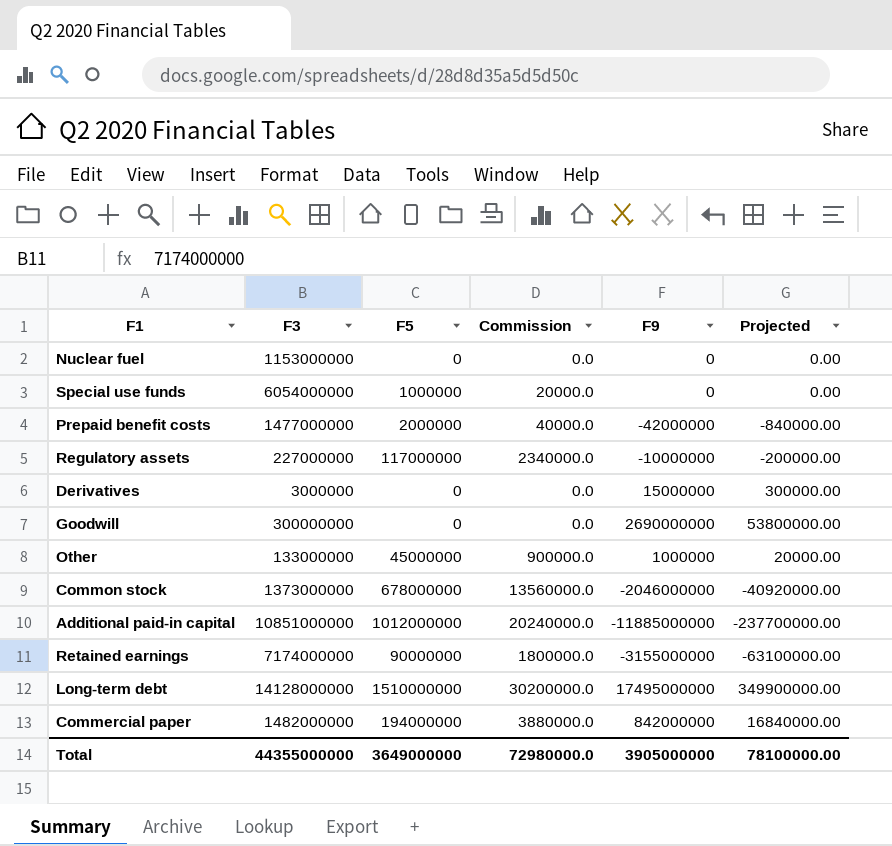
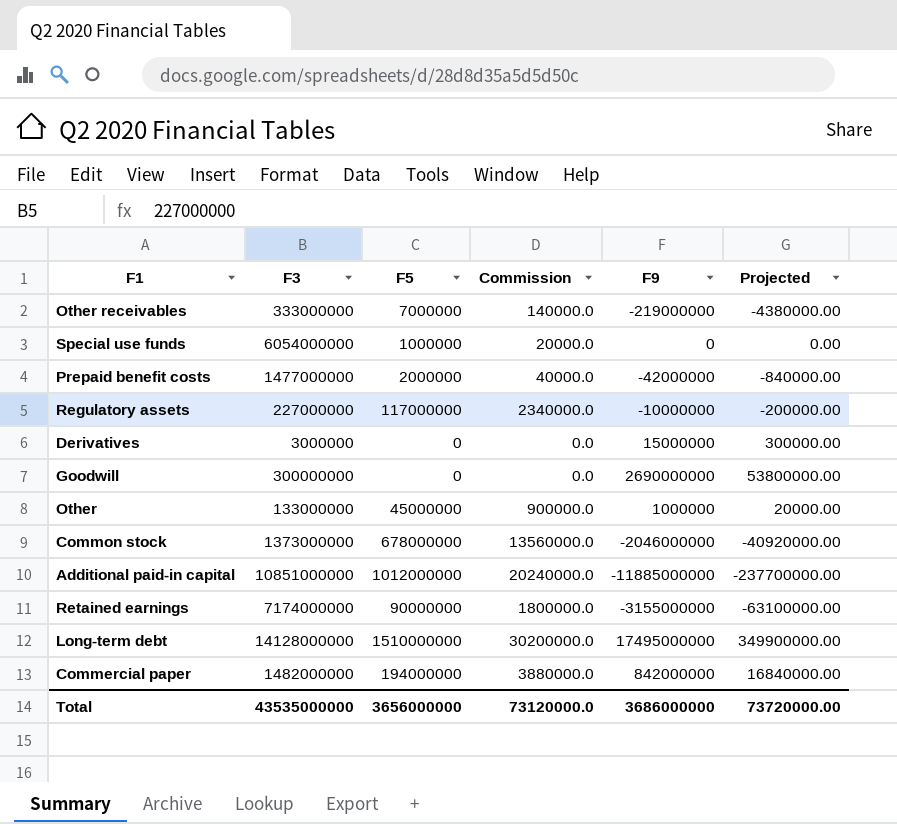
row Nuclear fuel: 1153000000 | 0 | 0.0 | 0 | 0.00 -> none
row Other receivables: none -> 333000000 | 7000000 | 140000.0 | -219000000 | -4380000.00
Total | F3: 44355000000 -> 43535000000
Total | F5: 3649000000 -> 3656000000
Total | Commission: 72980000.0 -> 73120000.0
Total | F9: 3905000000 -> 3686000000
Total | Projected: 78100000.00 -> 73720000.00

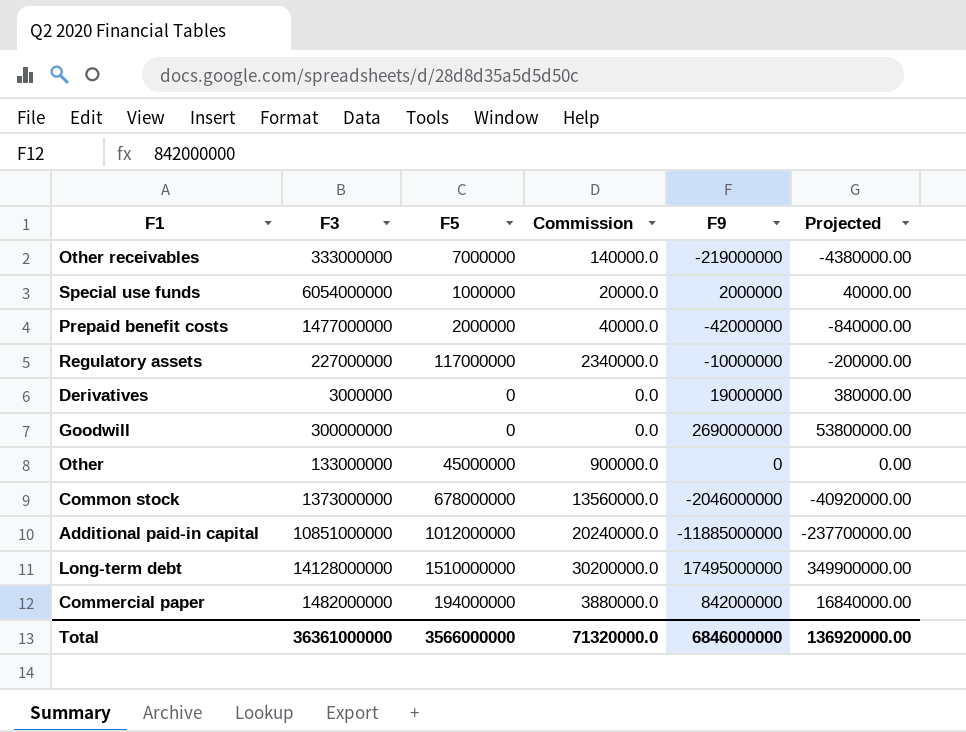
row Retained earnings: 7174000000 | 90000000 | 1800000.0 | -3155000000 | -63100000.00 -> none
Special use funds | F9: 0 -> 2000000
Special use funds | Projected: 0.00 -> 40000.00
Derivatives | F9: 15000000 -> 19000000
Derivatives | Projected: 300000.00 -> 380000.00
Other | F9: 1000000 -> 0
Other | Projected: 20000.00 -> 0.00
Total | F3: 43535000000 -> 36361000000
Total | F5: 3656000000 -> 3566000000
Total | Commission: 73120000.0 -> 71320000.0
Total | F9: 3686000000 -> 6846000000
Total | Projected: 73720000.00 -> 136920000.00

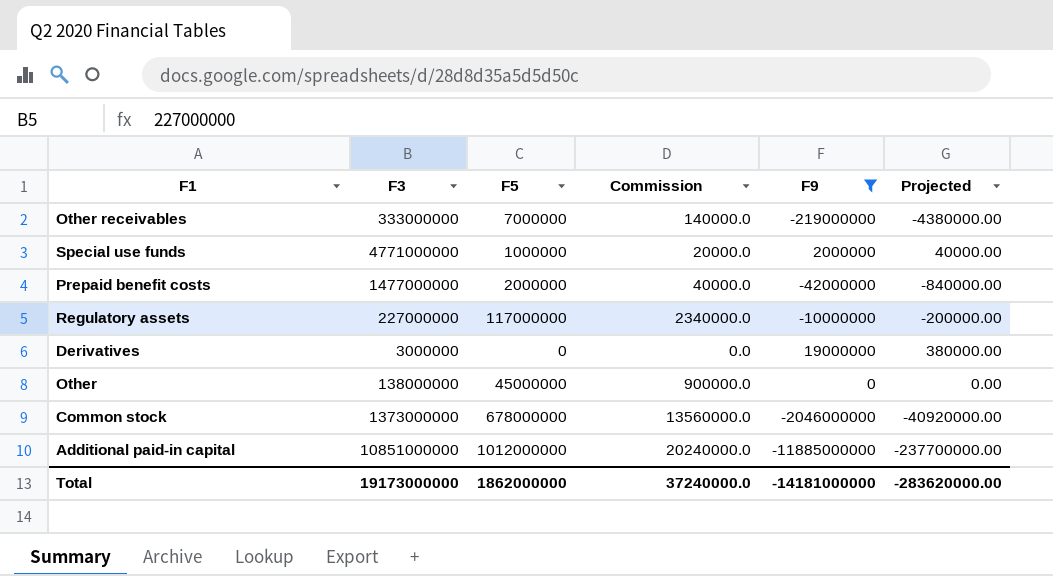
filter: none -> F9 <= 19000000
Special use funds | F3: 6054000000 -> 4771000000
Other | F3: 133000000 -> 138000000
Total | F3: 36361000000 -> 19173000000
Total | F5: 3566000000 -> 1862000000
Total | Commission: 71320000.0 -> 37240000.0
Total | F9: 6846000000 -> -14181000000
Total | Projected: 136920000.00 -> -283620000.00

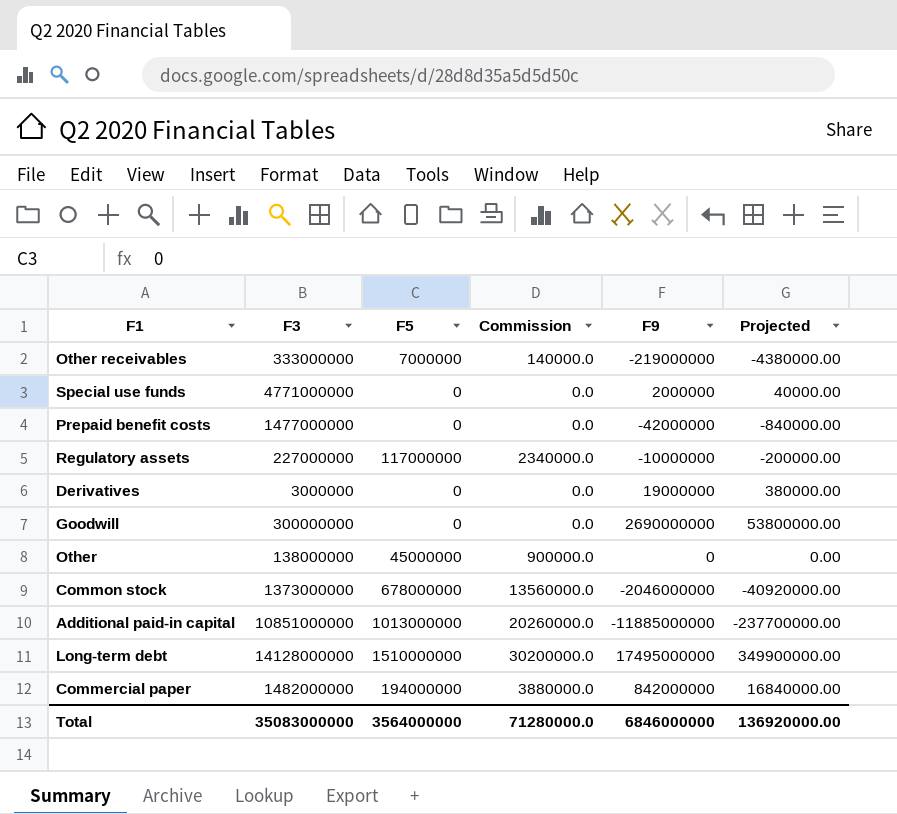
filter: F9 <= 19000000 -> none
Special use funds | F5: 1000000 -> 0
Special use funds | Commission: 20000.0 -> 0.0
Prepaid benefit costs | F5: 2000000 -> 0
Prepaid benefit costs | Commission: 40000.0 -> 0.0
Additional paid-in capital | F5: 1012000000 -> 1013000000
Additional paid-in capital | Commission: 20240000.0 -> 20260000.0
Total | F3: 19173000000 -> 35083000000
Total | F5: 1862000000 -> 3564000000
Total | Commission: 37240000.0 -> 71280000.0
Total | F9: -14181000000 -> 6846000000
Total | Projected: -283620000.00 -> 136920000.00

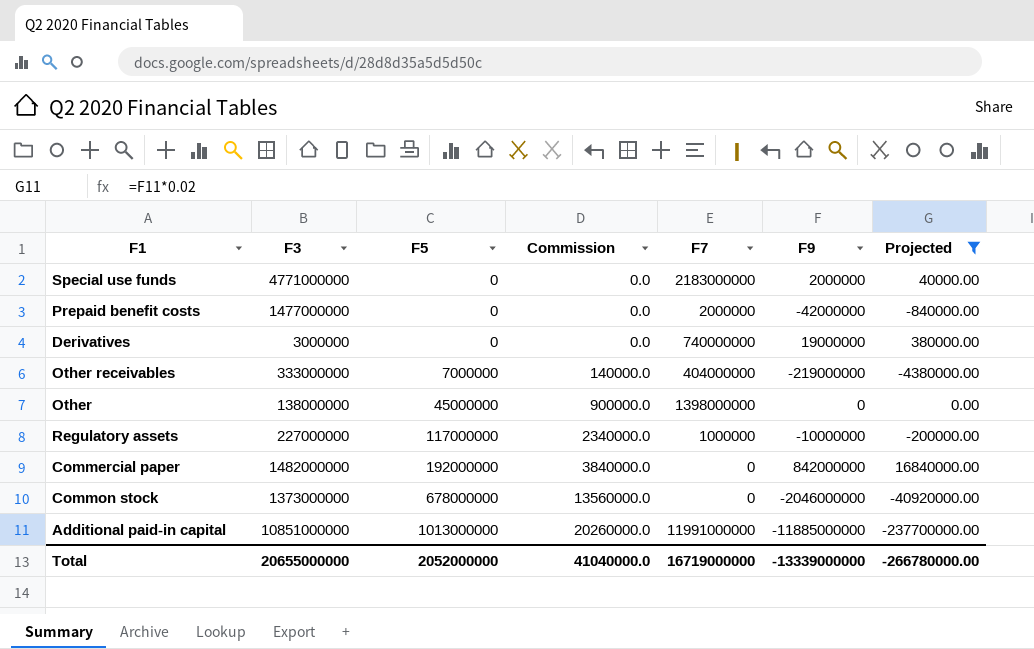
filter: none -> Projected <= 16840000.00
row order: none -> F5 ascending
column F7 | position: none -> 5
Commercial paper | F5: 194000000 -> 192000000
Commercial paper | Commission: 3880000.0 -> 3840000.0
Total | F3: 35083000000 -> 20655000000
Total | F5: 3564000000 -> 2052000000
Total | Commission: 71280000.0 -> 41040000.0
Total | F9: 6846000000 -> -13339000000
Total | Projected: 136920000.00 -> -266780000.00

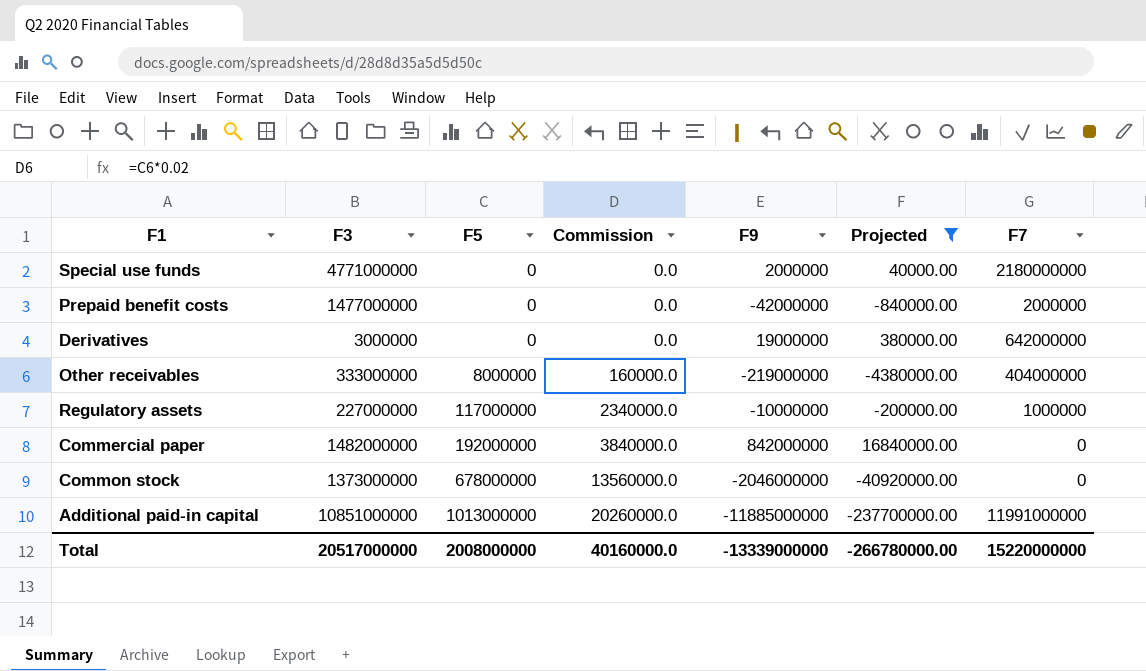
column F7 | position: 5 -> 7
row Other: 138000000 | 45000000 | 900000.0 | 1398000000 | 0 | 0.00 -> none
Special use funds | F7: 2183000000 -> 2180000000
Derivatives | F7: 740000000 -> 642000000
Other receivables | F5: 7000000 -> 8000000
Other receivables | Commission: 140000.0 -> 160000.0
Total | F3: 20655000000 -> 20517000000
Total | F5: 2052000000 -> 2008000000
Total | Commission: 41040000.0 -> 40160000.0
Total | F7: 16719000000 -> 15220000000

